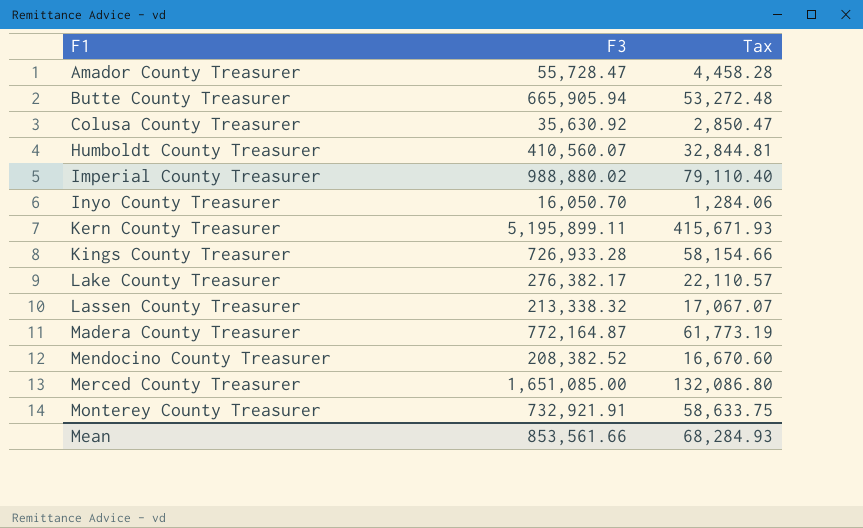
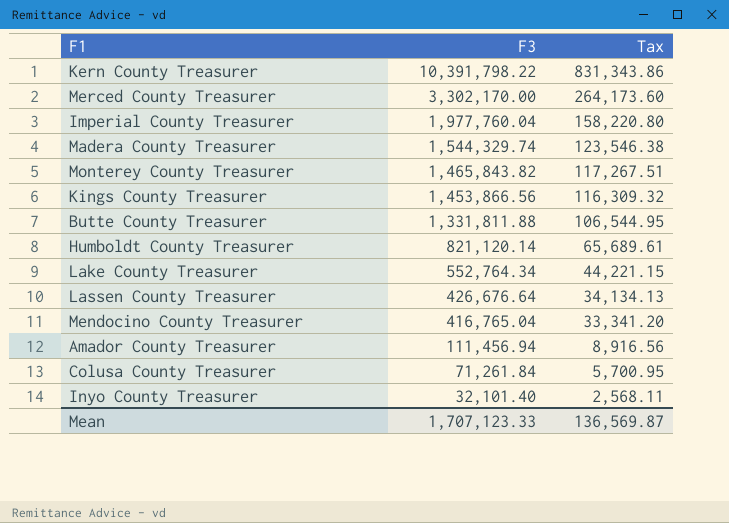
row order: F1 ascending -> F3 descending
Kern County Treasurer | F3: 5,195,899.11 -> 10,391,798.22
Kern County Treasurer | Tax: 415,671.93 -> 831,343.86
Merced County Treasurer | F3: 1,651,085.00 -> 3,302,170.00
Merced County Treasurer | Tax: 132,086.80 -> 264,173.60
Imperial County Treasurer | F3: 988,880.02 -> 1,977,760.04
Imperial County Treasurer | Tax: 79,110.40 -> 158,220.80
Madera County Treasurer | F3: 772,164.87 -> 1,544,329.74
Madera County Treasurer | Tax: 61,773.19 -> 123,546.38
Monterey County Treasurer | F3: 732,921.91 -> 1,465,843.82
Monterey County Treasurer | Tax: 58,633.75 -> 117,267.51
Kings County Treasurer | F3: 726,933.28 -> 1,453,866.56
Kings County Treasurer | Tax: 58,154.66 -> 116,309.32
Butte County Treasurer | F3: 665,905.94 -> 1,331,811.88
Butte County Treasurer | Tax: 53,272.48 -> 106,544.95
Humboldt County Treasurer | F3: 410,560.07 -> 821,120.14
Humboldt County Treasurer | Tax: 32,844.81 -> 65,689.61
Lake County Treasurer | F3: 276,382.17 -> 552,764.34
Lake County Treasurer | Tax: 22,110.57 -> 44,221.15
Lassen County Treasurer | F3: 213,338.32 -> 426,676.64
Lassen County Treasurer | Tax: 17,067.07 -> 34,134.13
Mendocino County Treasurer | F3: 208,382.52 -> 416,765.04
Mendocino County Treasurer | Tax: 16,670.60 -> 33,341.20
Amador County Treasurer | F3: 55,728.47 -> 111,456.94
Amador County Treasurer | Tax: 4,458.28 -> 8,916.56
Colusa County Treasurer | F3: 35,630.92 -> 71,261.84
Colusa County Treasurer | Tax: 2,850.47 -> 5,700.95
Inyo County Treasurer | F3: 16,050.70 -> 32,101.40
Inyo County Treasurer | Tax: 1,284.06 -> 2,568.11
Mean | F3: 853,561.66 -> 1,707,123.33
Mean | Tax: 68,284.93 -> 136,569.87

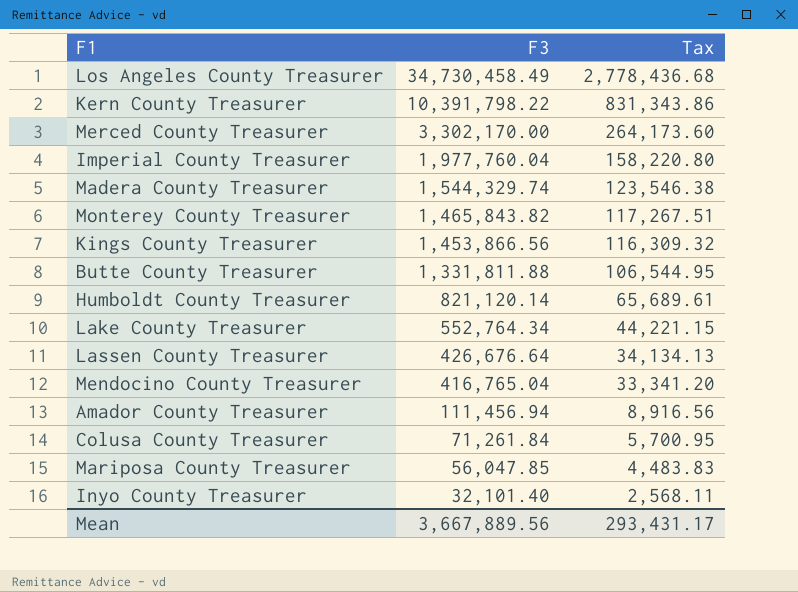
row Los Angeles County Treasurer: none -> 34,730,458.49 | 2,778,436.68
row Mariposa County Treasurer: none -> 56,047.85 | 4,483.83
Mean | F3: 1,707,123.33 -> 3,667,889.56
Mean | Tax: 136,569.87 -> 293,431.17

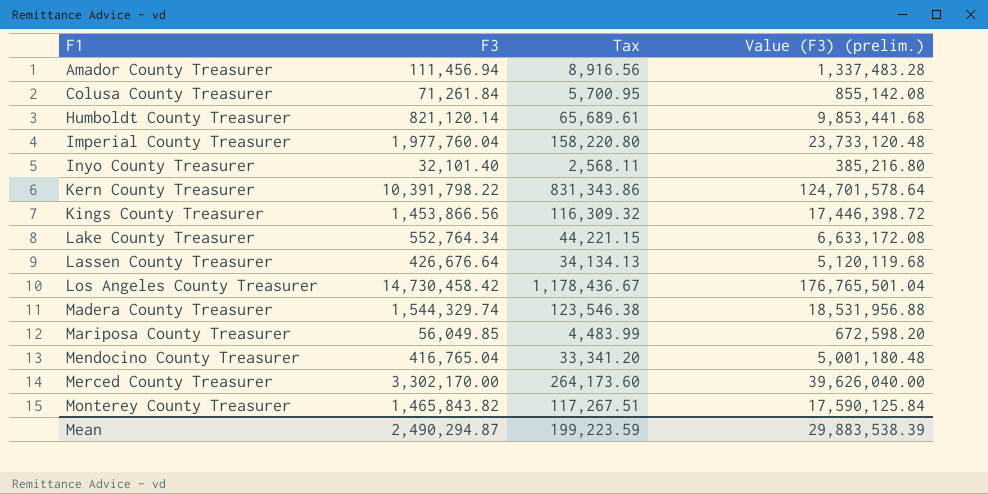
row order: F3 descending -> F1 ascending
column Value (F3) (prelim.) | formula: none -> [F3] * 12
row Butte County Treasurer: 1,331,811.88 | 106,544.95 -> none
Los Angeles County Treasurer | F3: 34,730,458.49 -> 14,730,458.42
Los Angeles County Treasurer | Tax: 2,778,436.68 -> 1,178,436.67
Mariposa County Treasurer | F3: 56,047.85 -> 56,049.85
Mariposa County Treasurer | Tax: 4,483.83 -> 4,483.99
Mean | F3: 3,667,889.56 -> 2,490,294.87
Mean | Tax: 293,431.17 -> 199,223.59

